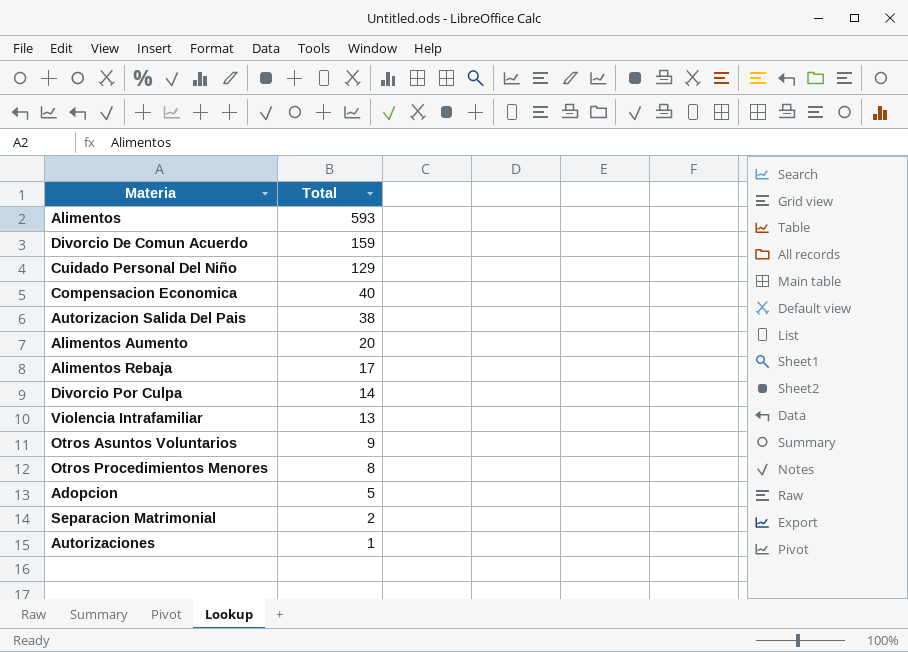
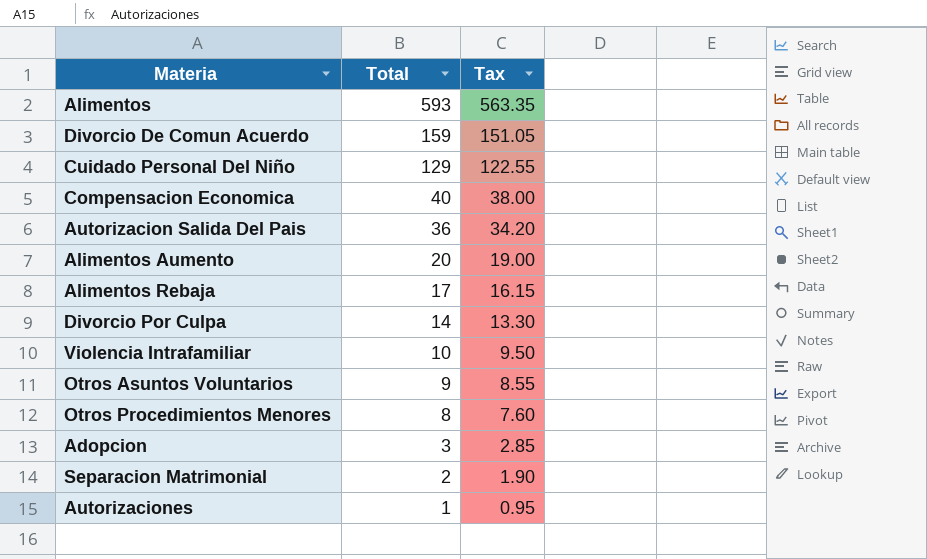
column Tax | formula: none -> [Total] * 0.95
Autorizacion Salida Del Pais | Total: 38 -> 36
Violencia Intrafamiliar | Total: 13 -> 10
Adopcion | Total: 5 -> 3

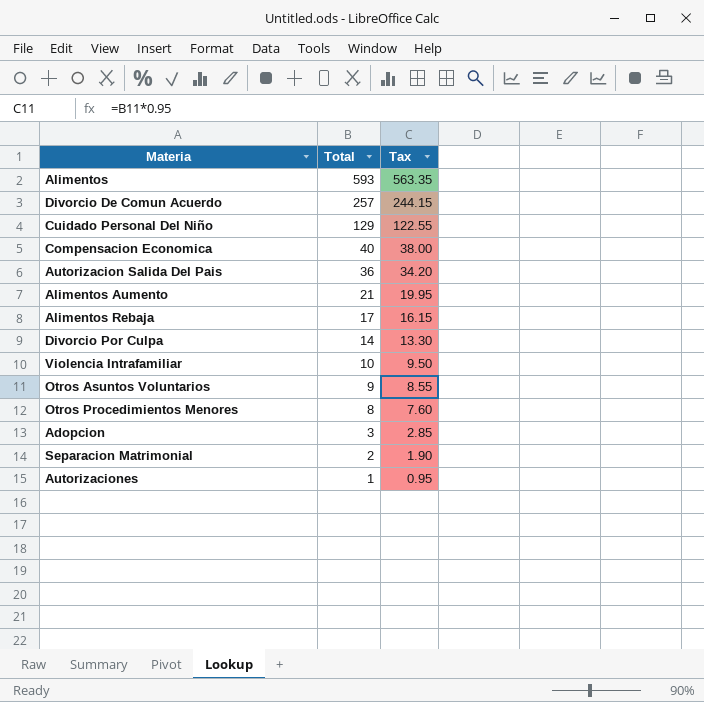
Divorcio De Comun Acuerdo | Total: 159 -> 257
Divorcio De Comun Acuerdo | Tax: 151.05 -> 244.15
Alimentos Aumento | Total: 20 -> 21
Alimentos Aumento | Tax: 19.00 -> 19.95

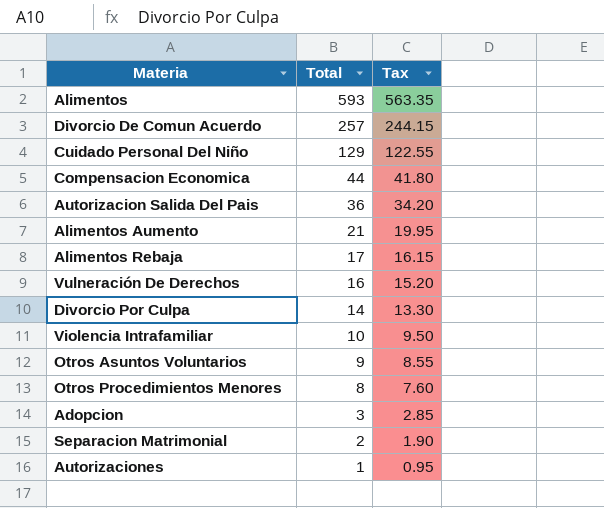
Compensacion Economica | Total: 40 -> 44
Compensacion Economica | Tax: 38.00 -> 41.80
row Vulneración De Derechos: none -> 16 | 15.20

